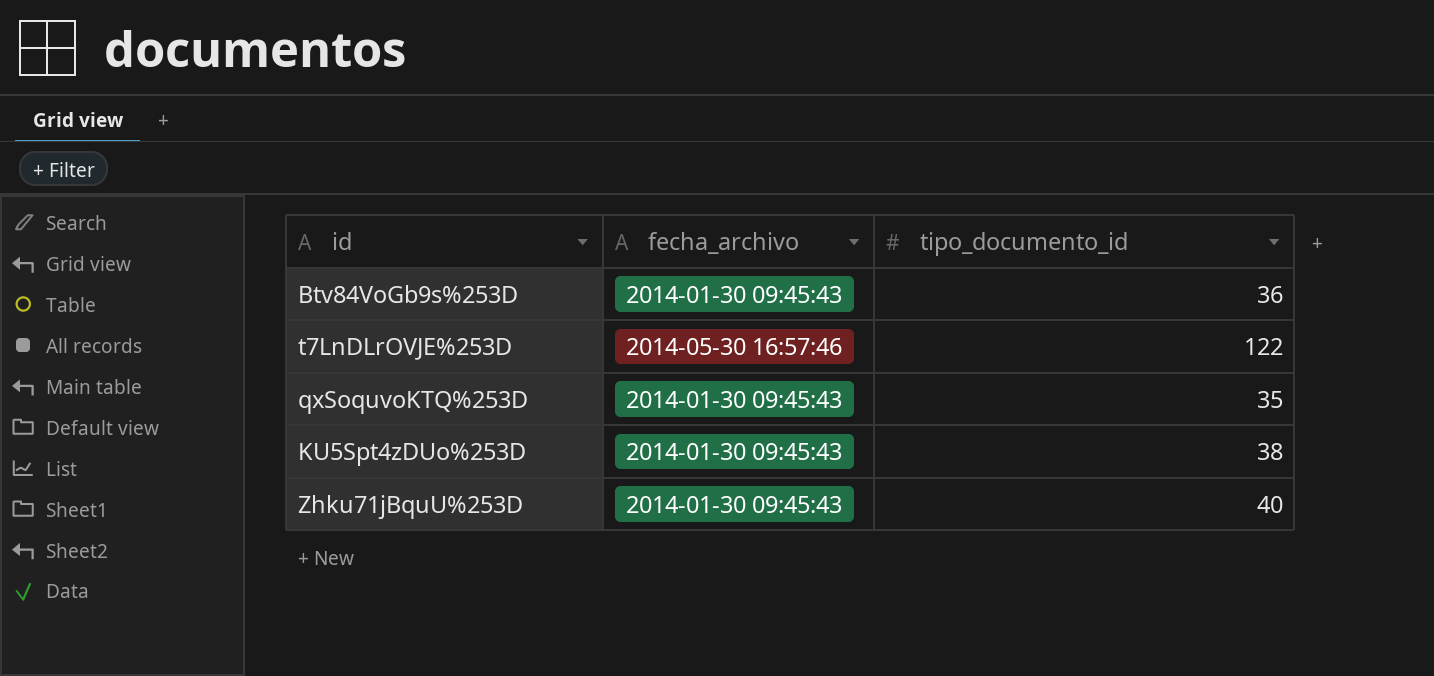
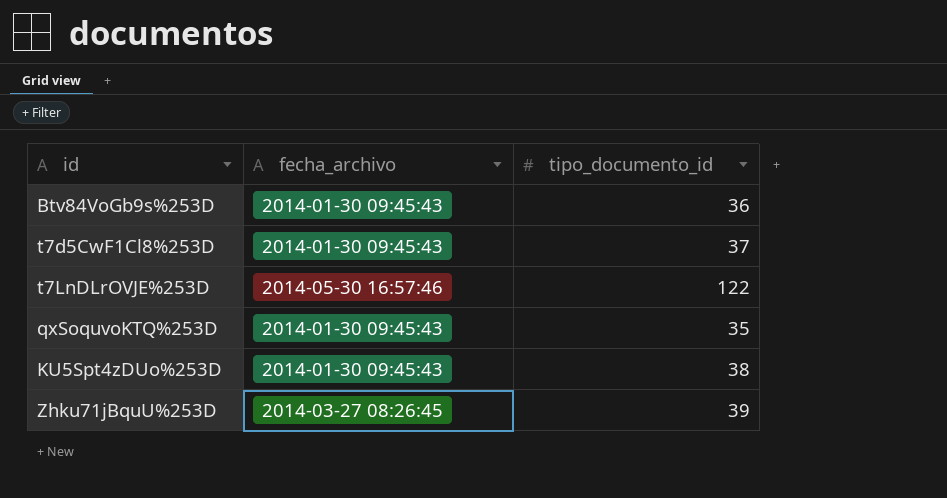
row t7d5CwF1Cl8%253D: none -> 2014-01-30 09:45:43 | 37
Zhku71jBquU%253D | fecha_archivo: 2014-01-30 09:45:43 -> 2014-03-27 08:26:45
Zhku71jBquU%253D | tipo_documento_id: 40 -> 39

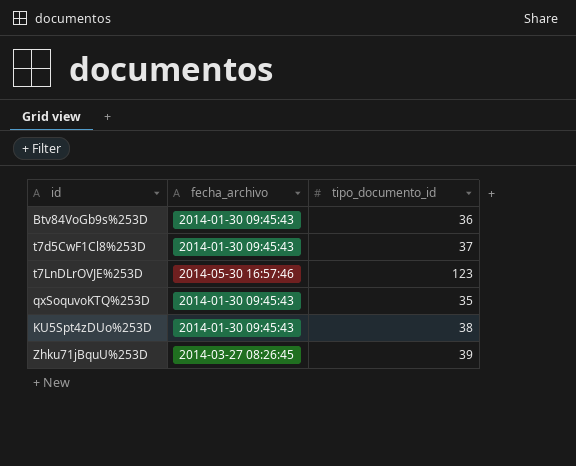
t7LnDLrOVJE%253D | tipo_documento_id: 122 -> 123

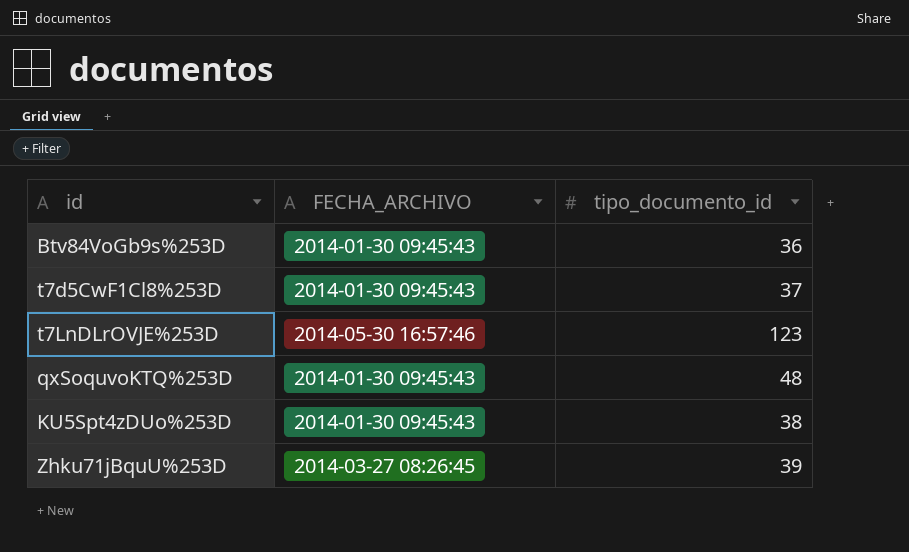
column name: fecha_archivo -> FECHA_ARCHIVO
qxSoquvoKTQ%253D | tipo_documento_id: 35 -> 48

